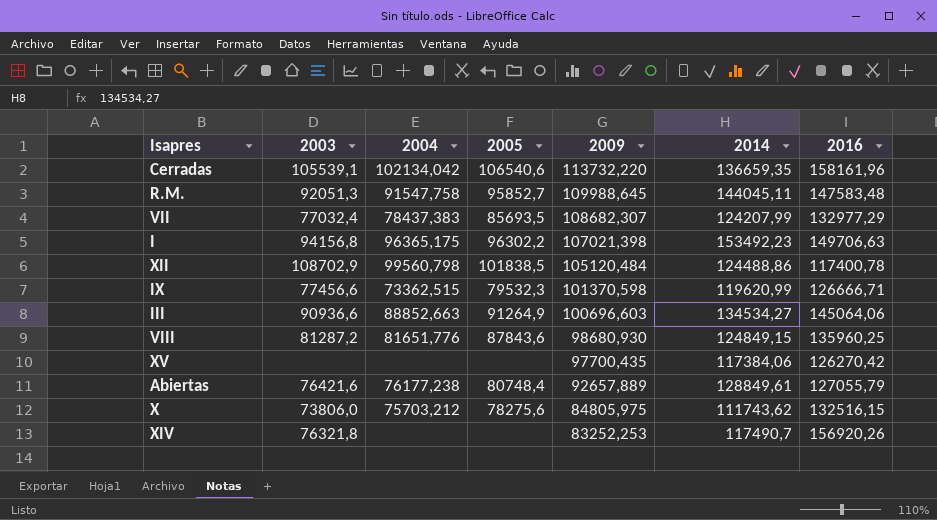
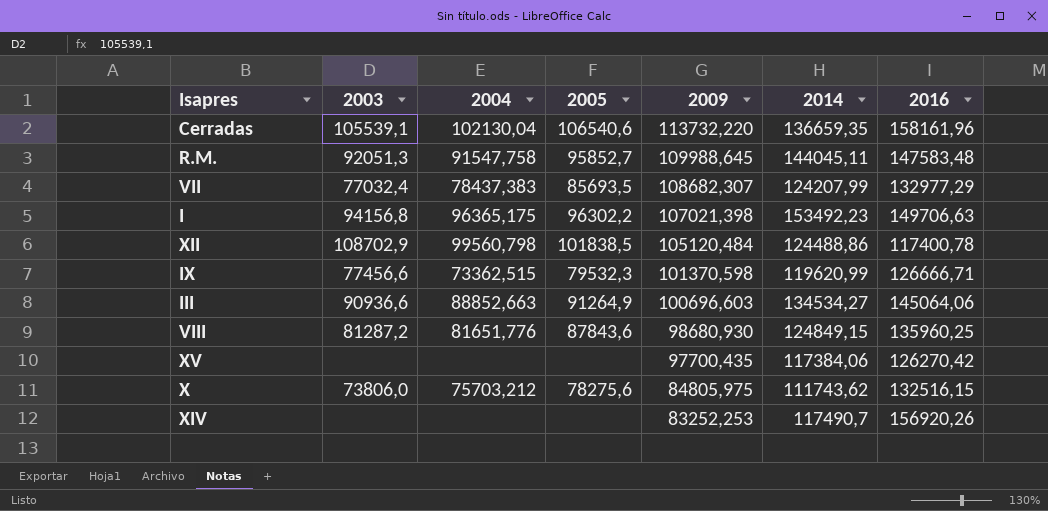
row Abiertas: 76421,6 | 76177,238 | 80748,4 | 92657,889 | 128849,61 | 127055,79 -> none
Cerradas | 2004: 102134,042 -> 102130,04
XIV | 2003: 76321,8 -> none

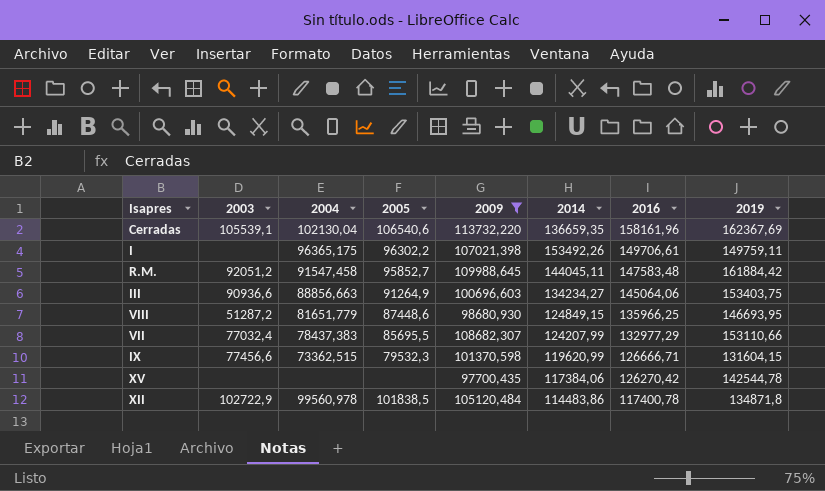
filter: none -> 2009 >= 97700,435
row order: 2009 descending -> 2016 descending
column 2019 | position: none -> 8
I | 2003: 94156,8 -> none
I | 2014: 153492,23 -> 153492,26
I | 2016: 149706,63 -> 149706,61
R.M. | 2003: 92051,3 -> 92051,2
R.M. | 2004: 91547,758 -> 91547,458
III | 2004: 88852,663 -> 88856,663
III | 2014: 134534,27 -> 134234,27
VIII | 2003: 81287,2 -> 51287,2
VIII | 2004: 81651,776 -> 81651,779
VIII | 2005: 87843,6 -> 87448,6
VIII | 2016: 135960,25 -> 135966,25
VII | 2005: 85693,5 -> 85695,5
XII | 2003: 108702,9 -> 102722,9
XII | 2004: 99560,798 -> 99560,978
XII | 2014: 124488,86 -> 114483,86

